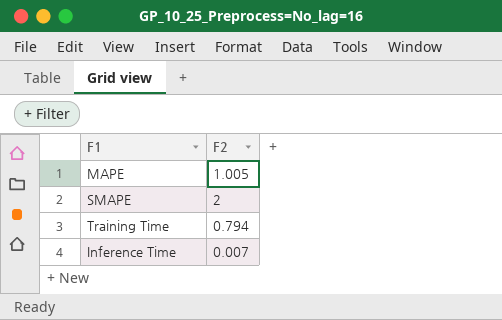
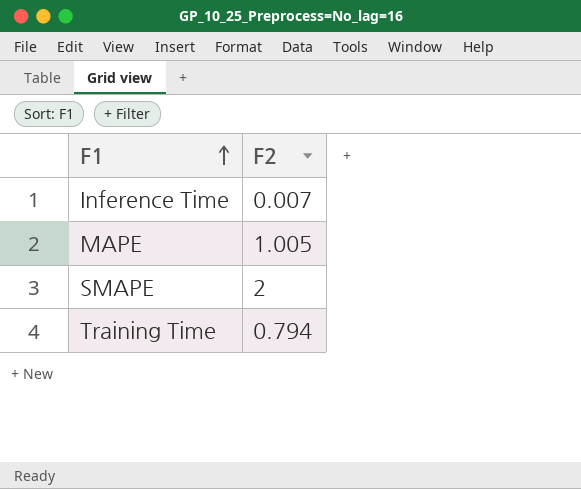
row order: none -> F1 ascending

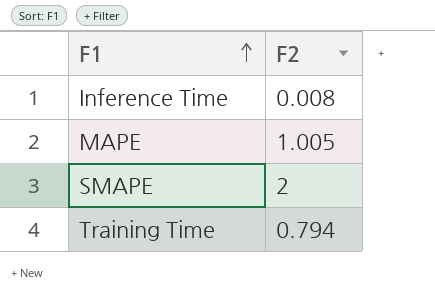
Inference Time | F2: 0.007 -> 0.008

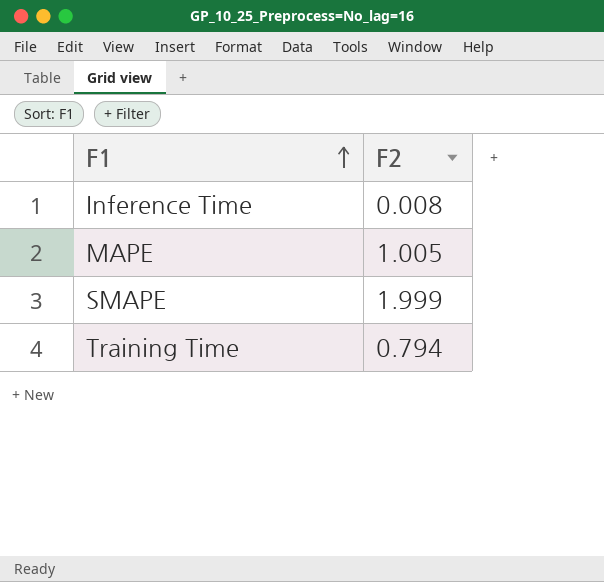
SMAPE | F2: 2 -> 1.999

